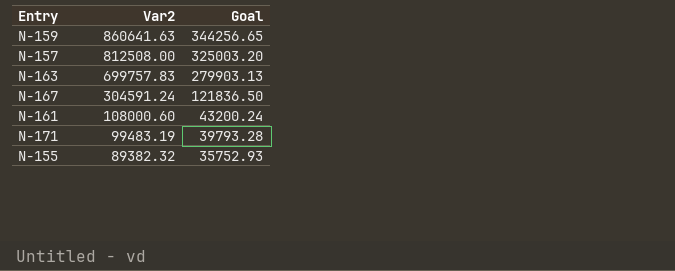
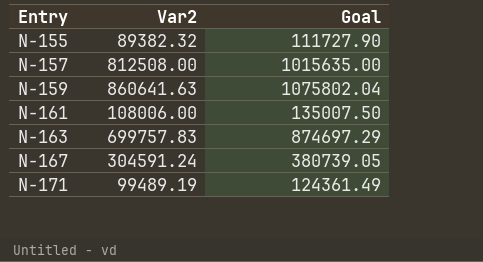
row order: Var2 descending -> Entry ascending
column Goal | formula: [Var2] * 0.4 -> [Var2] * 1.25
N-161 | Var2: 108000.60 -> 108006.00
N-171 | Var2: 99483.19 -> 99489.19

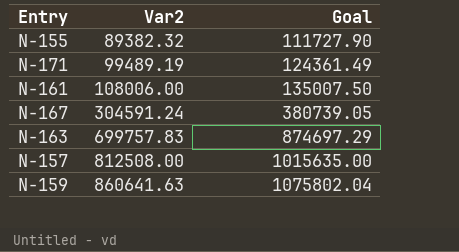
row order: Entry ascending -> Var2 ascending

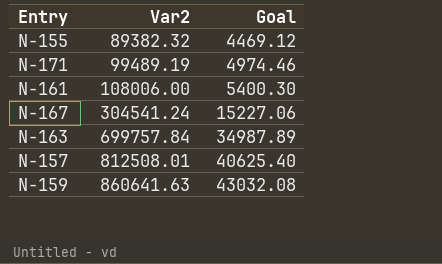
column Goal | formula: [Var2] * 1.25 -> [Var2] * 0.05
N-167 | Var2: 304591.24 -> 304541.24
N-163 | Var2: 699757.83 -> 699757.84
N-157 | Var2: 812508.00 -> 812508.01

